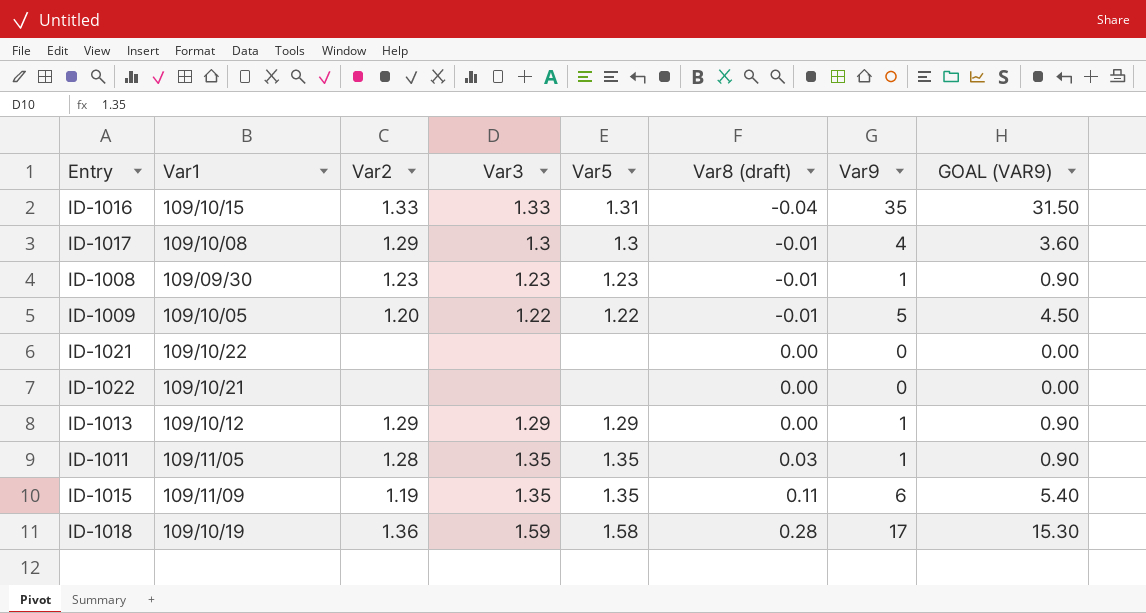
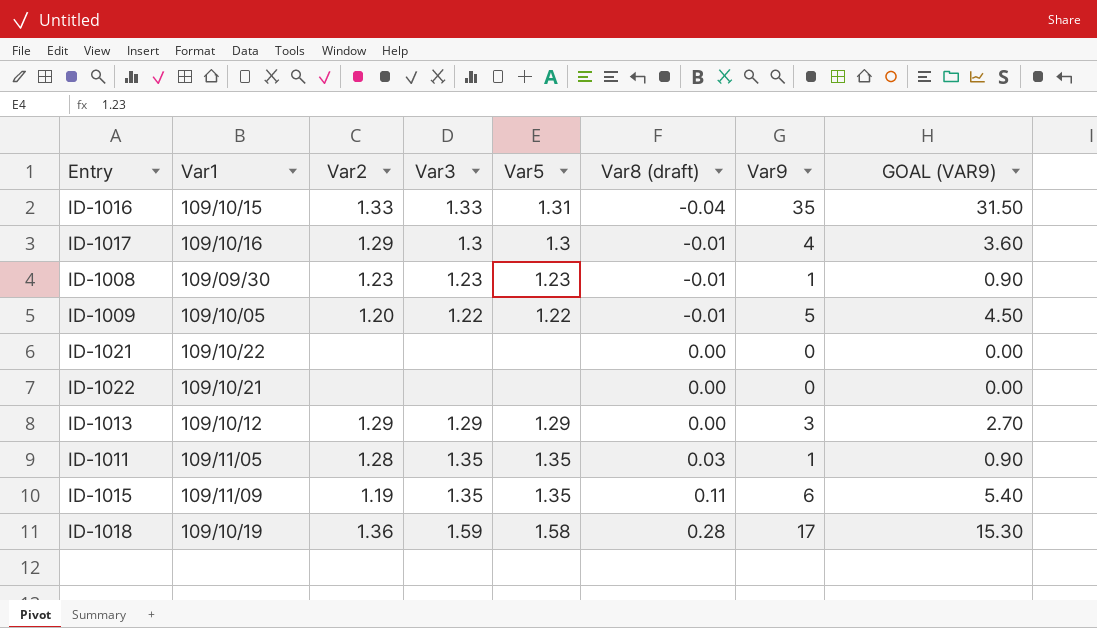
ID-1017 | Var1: 109/10/08 -> 109/10/16
ID-1013 | Var9: 1 -> 3
ID-1013 | GOAL (VAR9): 0.90 -> 2.70

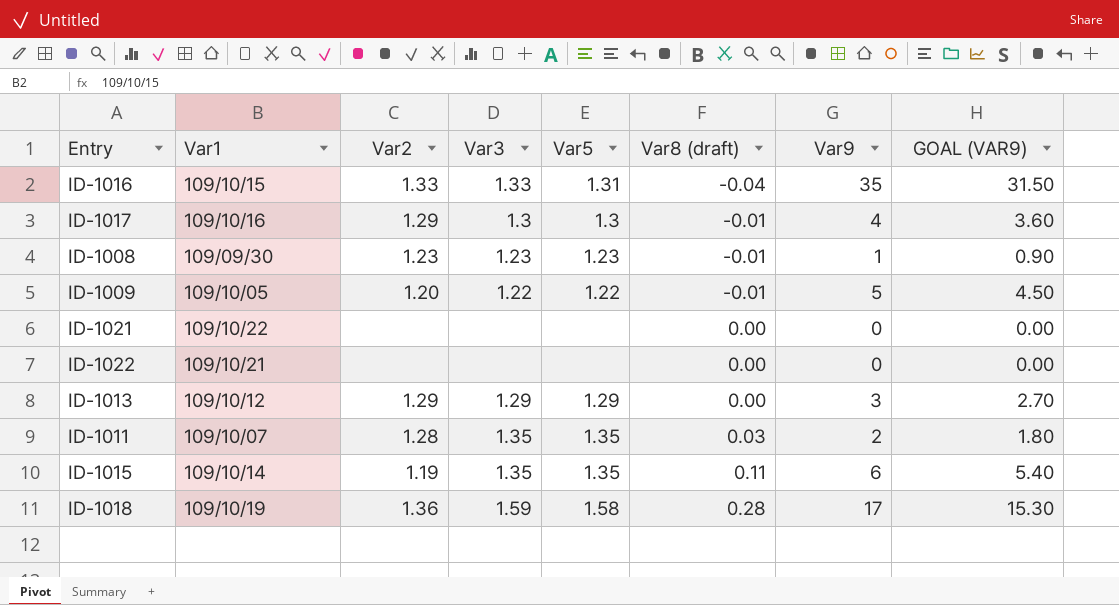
ID-1011 | Var1: 109/11/05 -> 109/10/07
ID-1011 | Var9: 1 -> 2
ID-1011 | GOAL (VAR9): 0.90 -> 1.80
ID-1015 | Var1: 109/11/09 -> 109/10/14

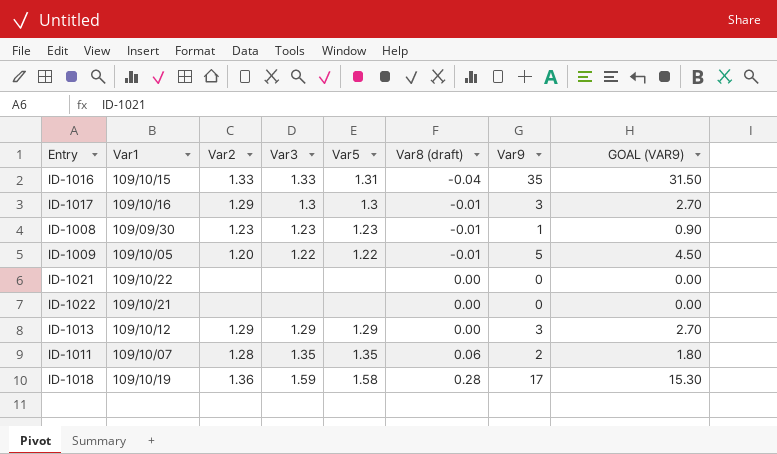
row ID-1015: 109/10/14 | 1.19 | 1.35 | 1.35 | 0.11 | 6 | 5.40 -> none
ID-1017 | Var9: 4 -> 3
ID-1017 | GOAL (VAR9): 3.60 -> 2.70
ID-1011 | Var8 (draft): 0.03 -> 0.06

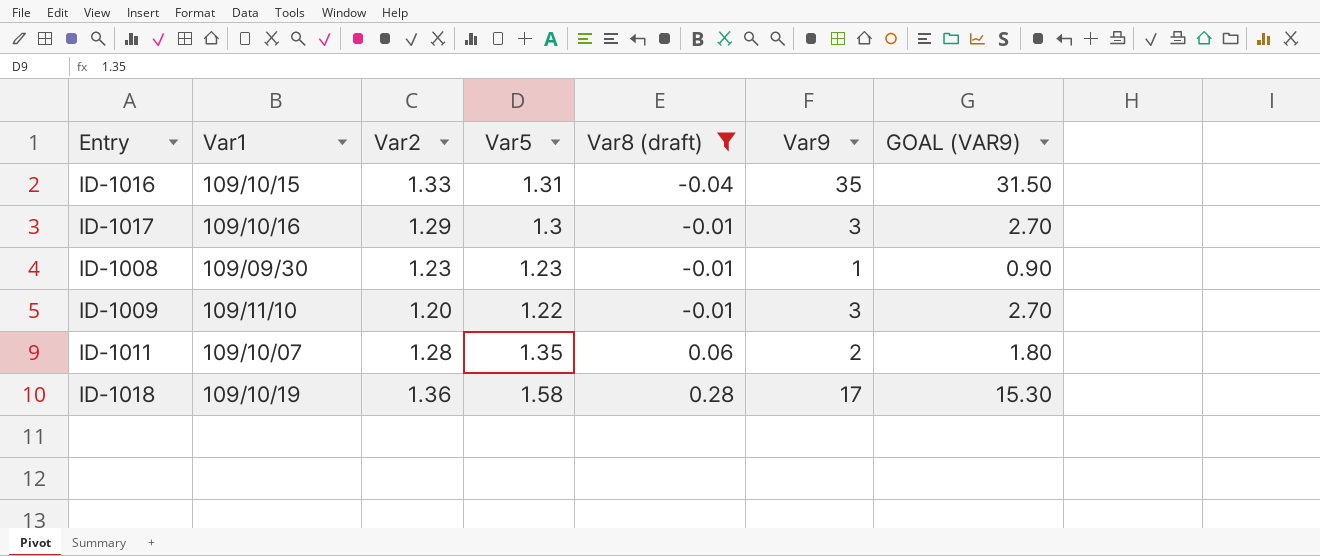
filter: none -> Var8 (draft) != 0.00
column Var3 | position: 4 -> none
ID-1009 | Var1: 109/10/05 -> 109/11/10
ID-1009 | Var9: 5 -> 3
ID-1009 | GOAL (VAR9): 4.50 -> 2.70

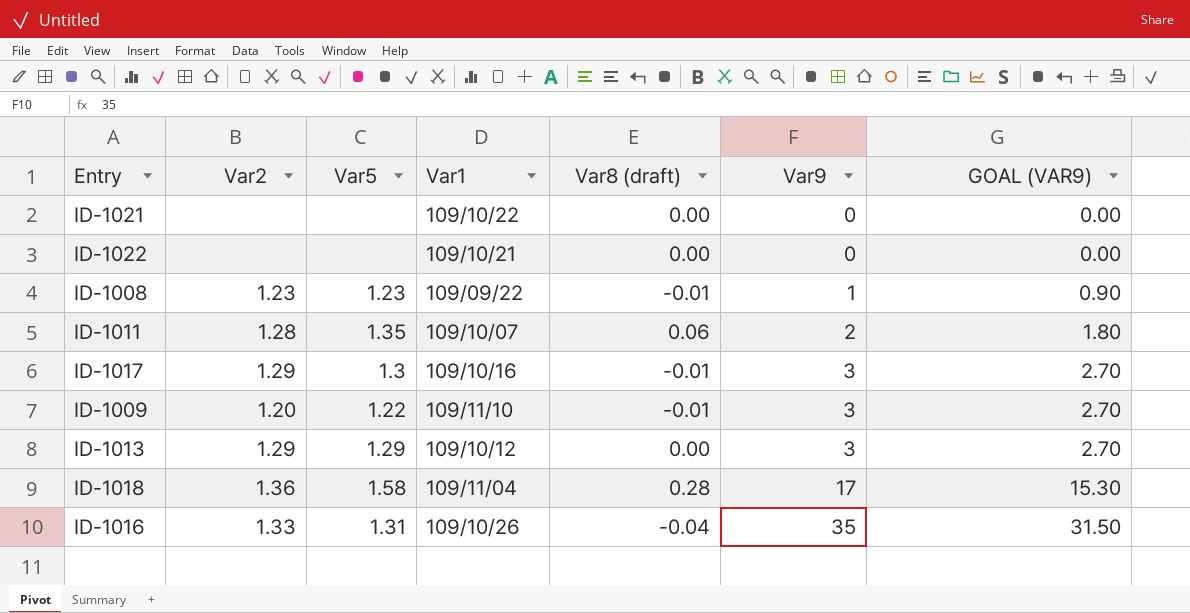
filter: Var8 (draft) != 0.00 -> none
row order: Var8 (draft) ascending -> Var9 ascending
column Var1 | position: 2 -> 4
ID-1008 | Var1: 109/09/30 -> 109/09/22
ID-1018 | Var1: 109/10/19 -> 109/11/04
ID-1016 | Var1: 109/10/15 -> 109/10/26

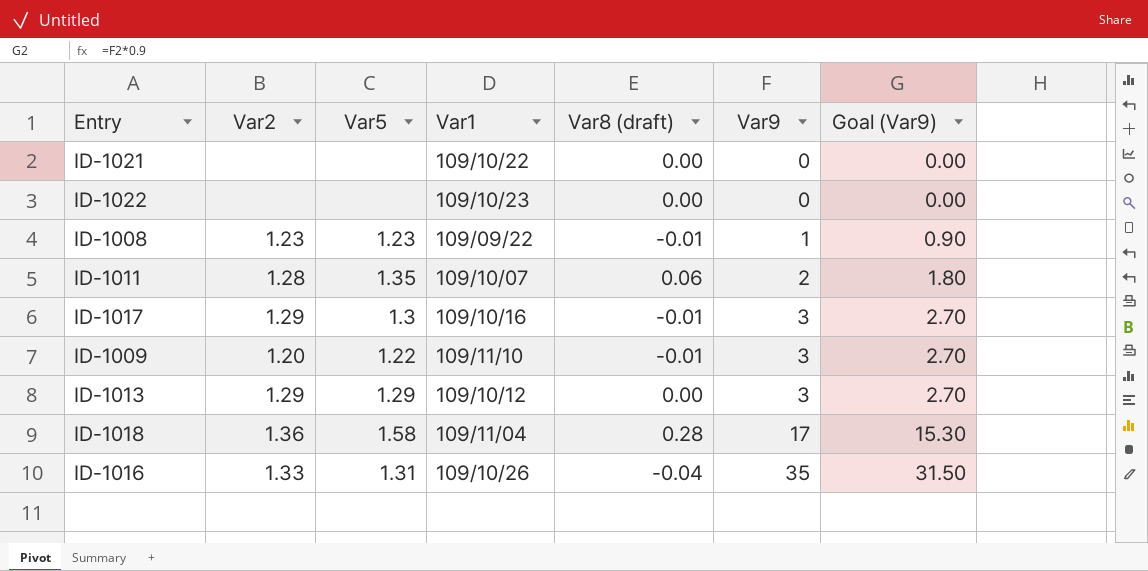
column name: GOAL (VAR9) -> Goal (Var9)
ID-1022 | Var1: 109/10/21 -> 109/10/23

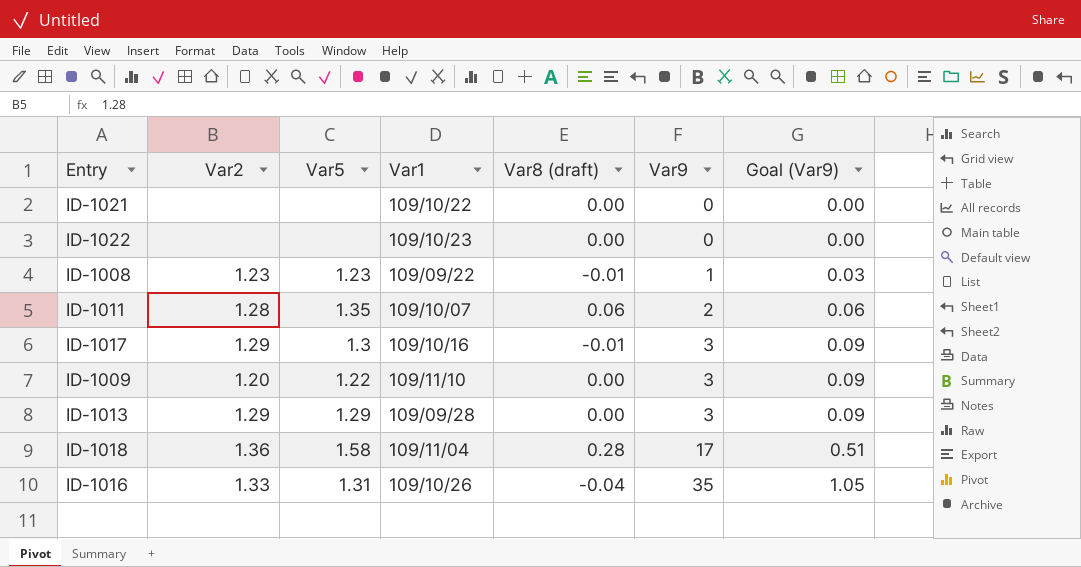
column Goal (Var9) | formula: [Var9] * 0.9 -> [Var9] * 0.03
ID-1009 | Var8 (draft): -0.01 -> 0.00
ID-1013 | Var1: 109/10/12 -> 109/09/28

